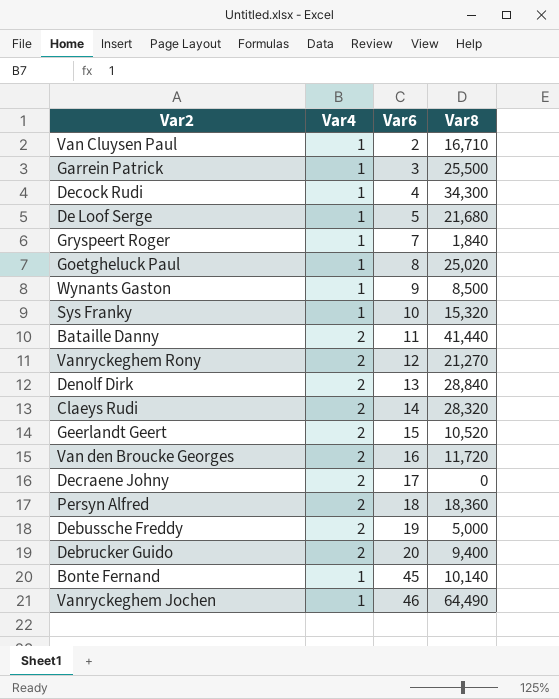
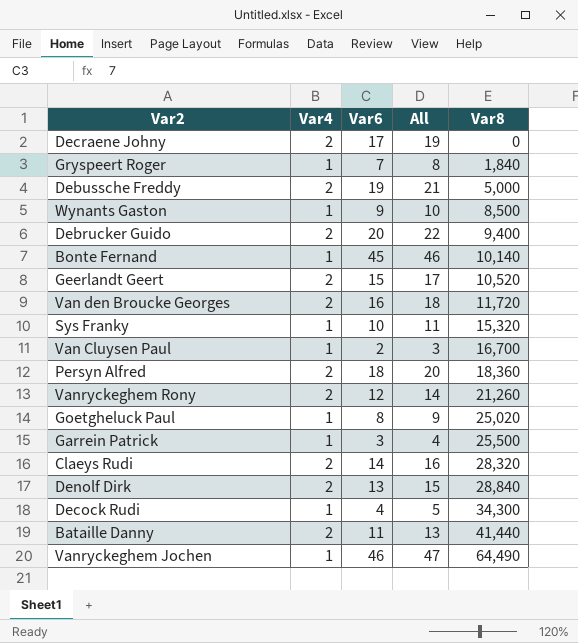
row order: Var6 ascending -> Var8 ascending
column All | formula: none -> [Var4] + [Var6]
row De Loof Serge: 1 | 5 | 21,680 -> none
Van Cluysen Paul | Var8: 16,710 -> 16,700
Vanryckeghem Rony | Var8: 21,270 -> 21,260

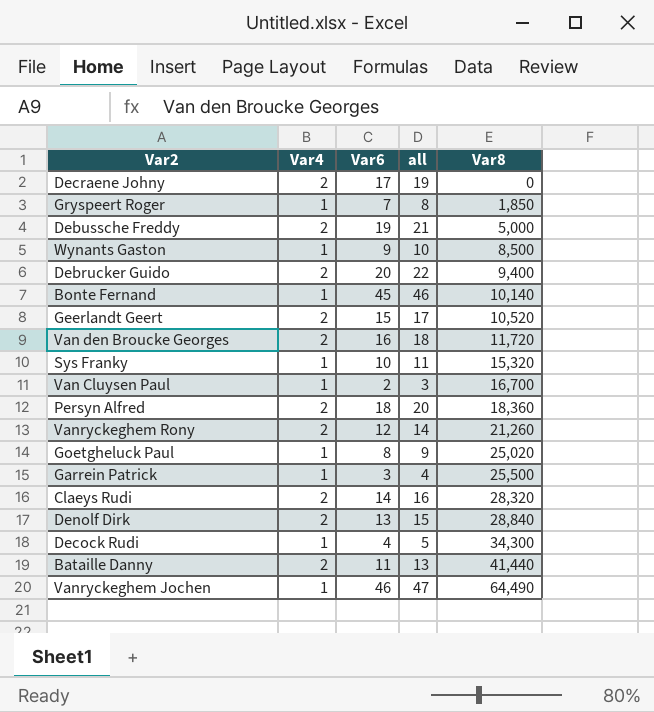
column name: All -> all
Gryspeert Roger | Var8: 1,840 -> 1,850

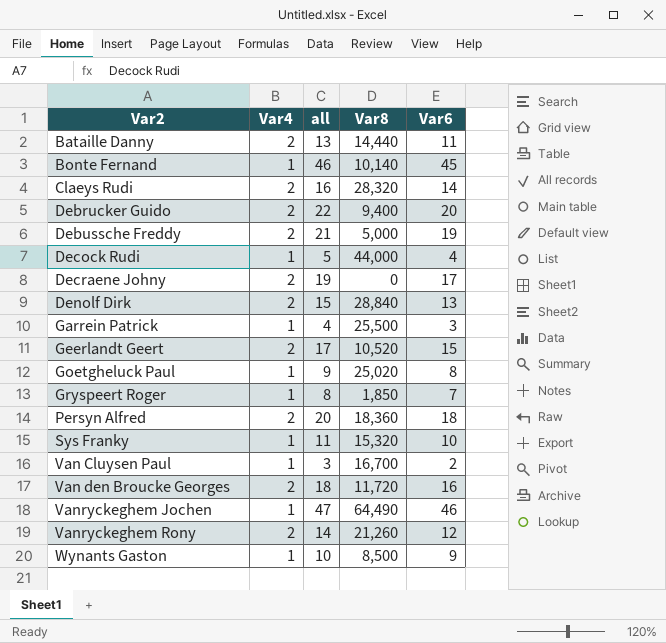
row order: Var8 ascending -> Var2 ascending
column Var6 | position: 3 -> 5
Bataille Danny | Var8: 41,440 -> 14,440
Decock Rudi | Var8: 34,300 -> 44,000

